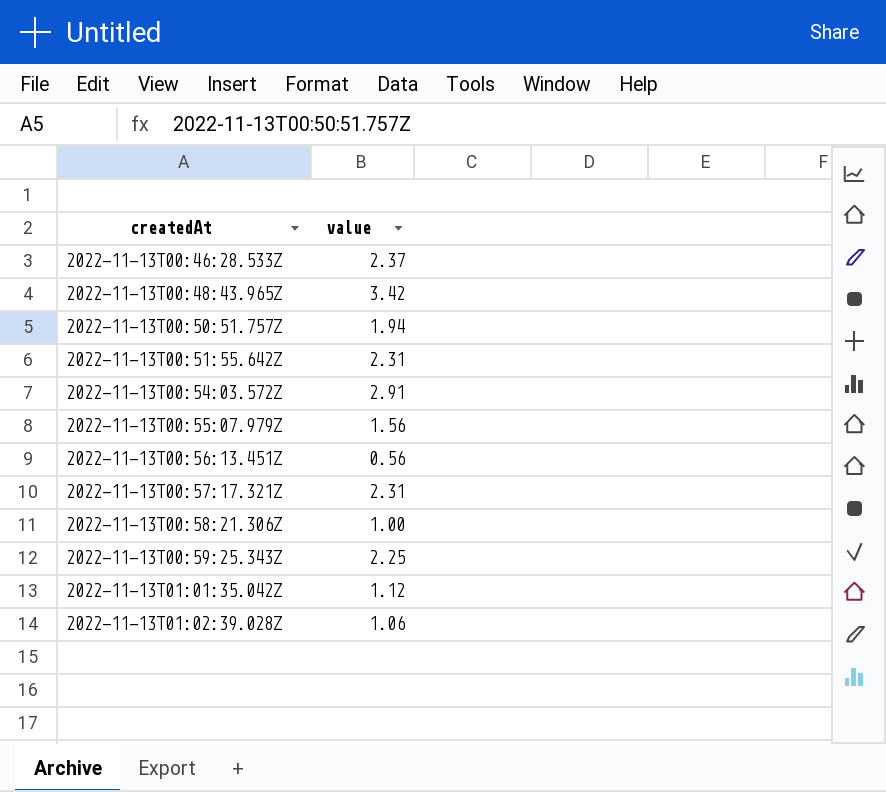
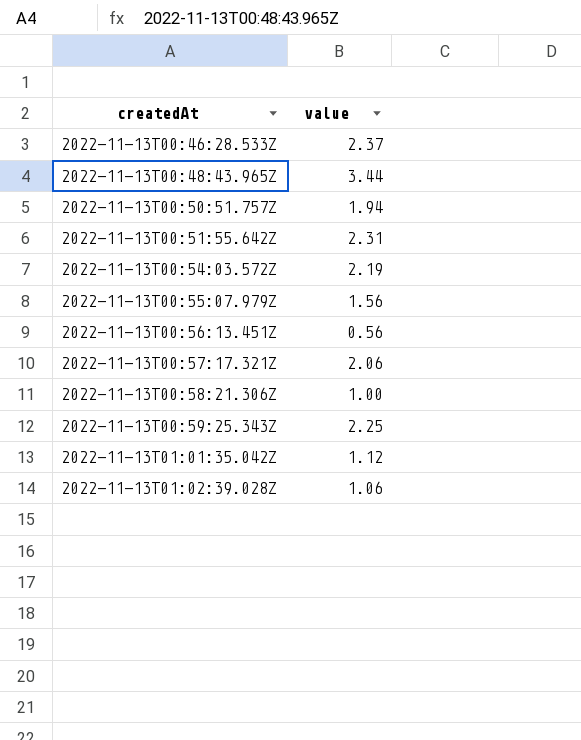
2022-11-13T00:48:43.965Z | value: 3.42 -> 3.44
2022-11-13T00:54:03.572Z | value: 2.91 -> 2.19
2022-11-13T00:57:17.321Z | value: 2.31 -> 2.06

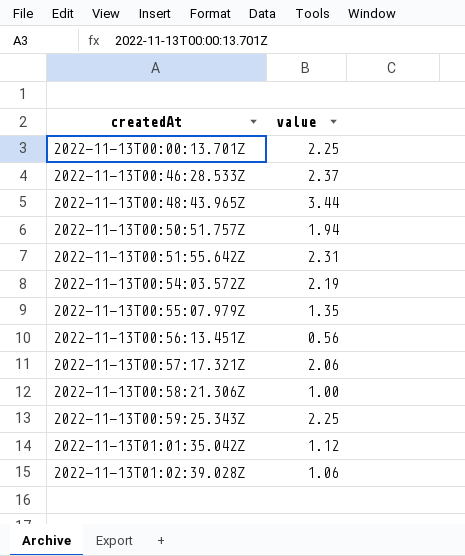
row 2022-11-13T00:00:13.701Z: none -> 2.25
2022-11-13T00:55:07.979Z | value: 1.56 -> 1.35

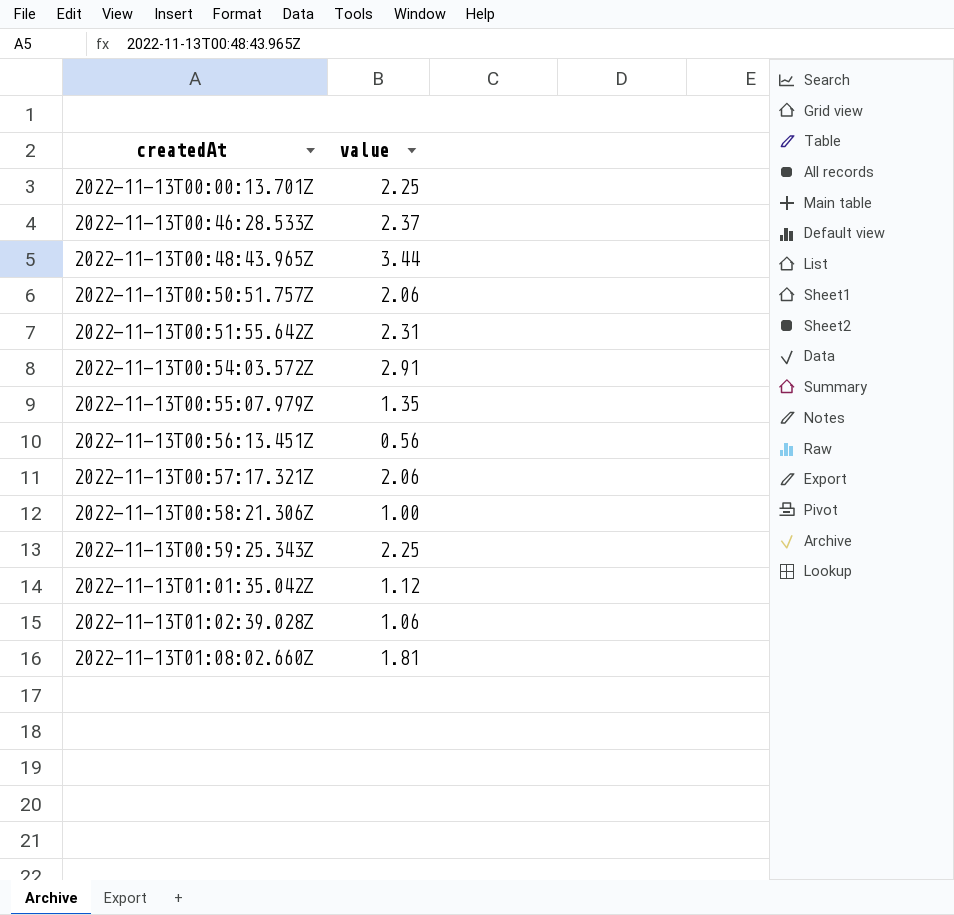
2022-11-13T00:50:51.757Z | value: 1.94 -> 2.06
2022-11-13T00:54:03.572Z | value: 2.19 -> 2.91
row 2022-11-13T01:08:02.660Z: none -> 1.81

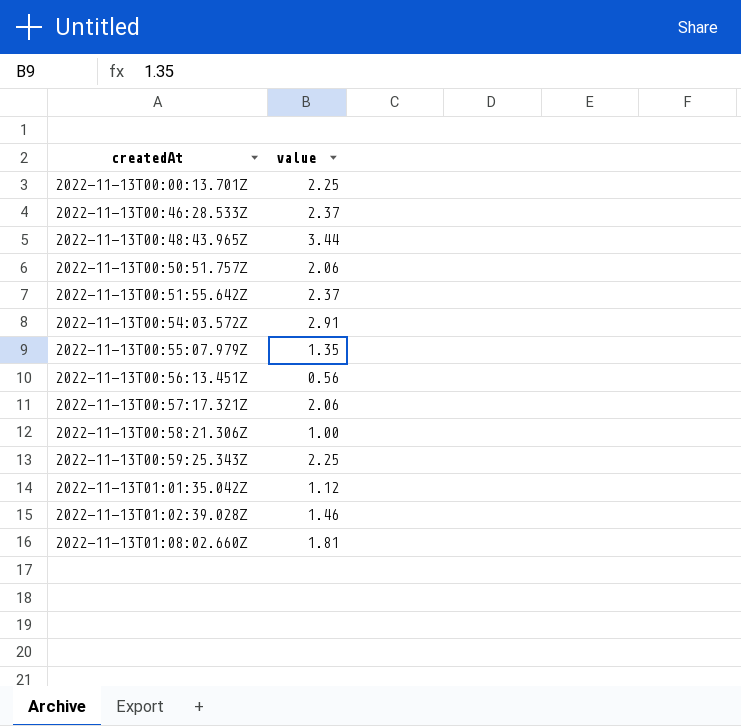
2022-11-13T00:51:55.642Z | value: 2.31 -> 2.37
2022-11-13T01:02:39.028Z | value: 1.06 -> 1.46

